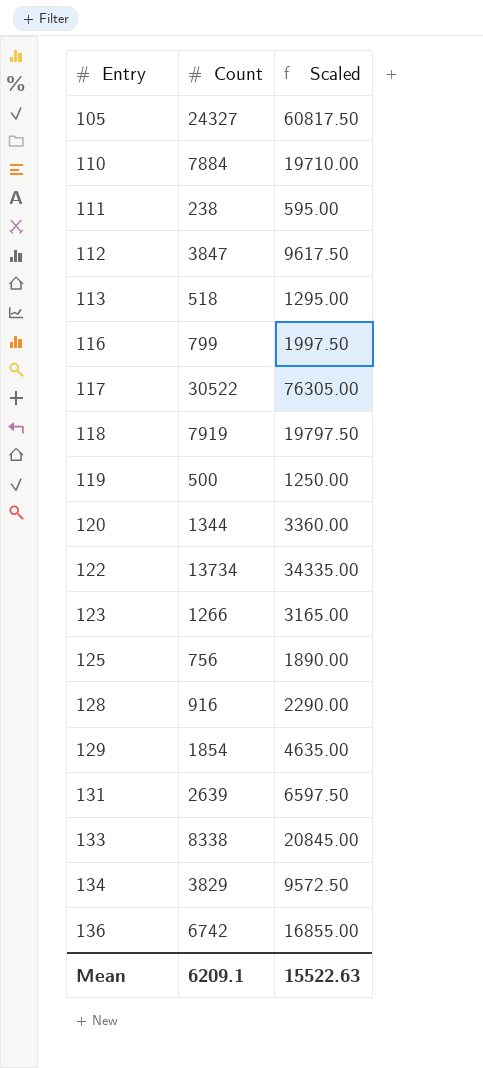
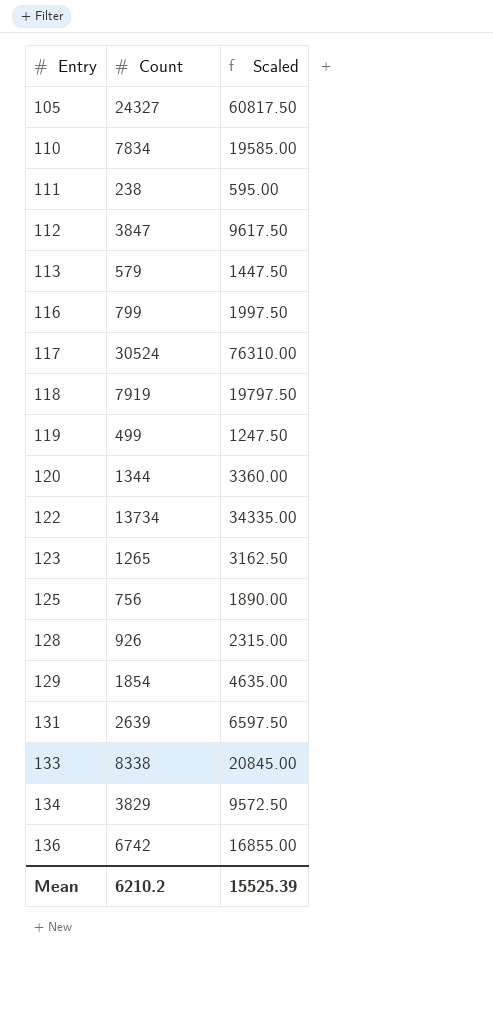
110 | Count: 7884 -> 7834
110 | Scaled: 19710.00 -> 19585.00
113 | Count: 518 -> 579
113 | Scaled: 1295.00 -> 1447.50
117 | Count: 30522 -> 30524
117 | Scaled: 76305.00 -> 76310.00
119 | Count: 500 -> 499
119 | Scaled: 1250.00 -> 1247.50
123 | Count: 1266 -> 1265
123 | Scaled: 3165.00 -> 3162.50
128 | Count: 916 -> 926
128 | Scaled: 2290.00 -> 2315.00
Mean | Count: 6209.1 -> 6210.2
Mean | Scaled: 15522.63 -> 15525.39

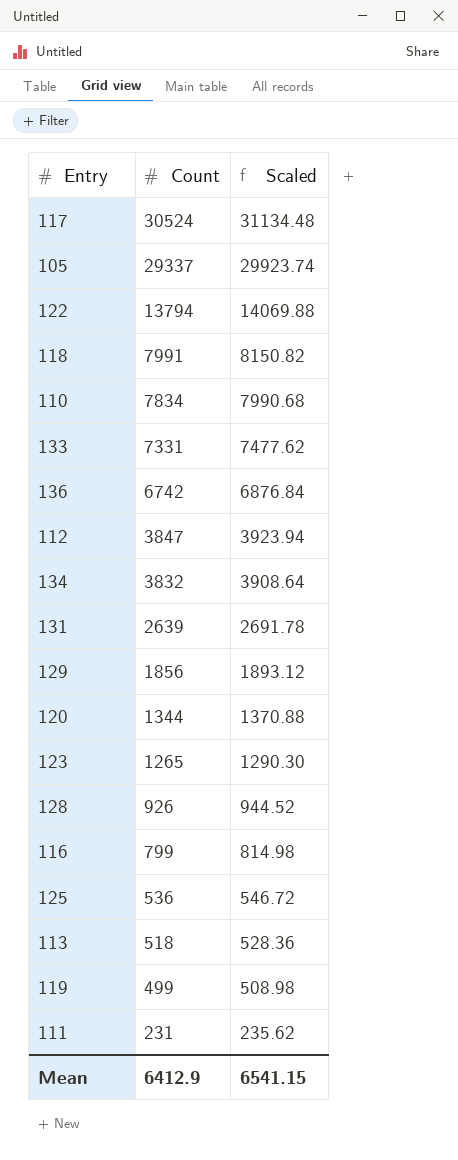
row order: Entry ascending -> Count descending
column Scaled | formula: [Count] * 2.5 -> [Count] * 1.02
105 | Count: 24327 -> 29337
122 | Count: 13734 -> 13794
118 | Count: 7919 -> 7991
133 | Count: 8338 -> 7331
134 | Count: 3829 -> 3832
129 | Count: 1854 -> 1856
125 | Count: 756 -> 536
113 | Count: 579 -> 518
111 | Count: 238 -> 231
Mean | Count: 6210.2 -> 6412.9
Mean | Scaled: 15525.39 -> 6541.15

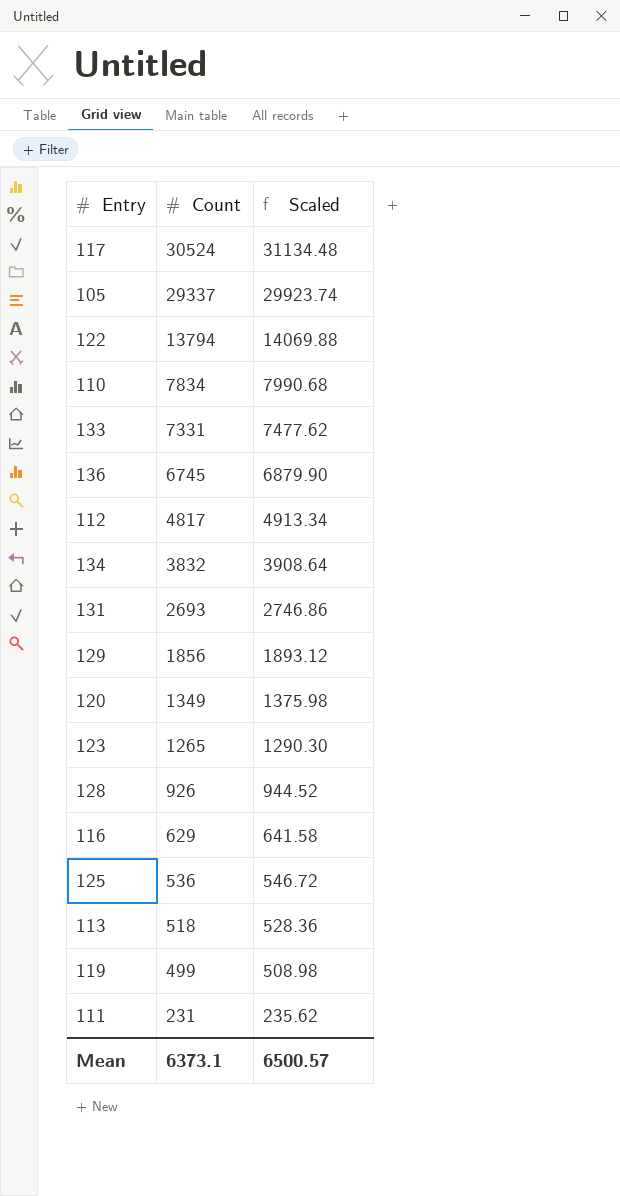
row 118: 7991 | 8150.82 -> none
136 | Count: 6742 -> 6745
136 | Scaled: 6876.84 -> 6879.90
112 | Count: 3847 -> 4817
112 | Scaled: 3923.94 -> 4913.34
131 | Count: 2639 -> 2693
131 | Scaled: 2691.78 -> 2746.86
120 | Count: 1344 -> 1349
120 | Scaled: 1370.88 -> 1375.98
116 | Count: 799 -> 629
116 | Scaled: 814.98 -> 641.58
Mean | Count: 6412.9 -> 6373.1
Mean | Scaled: 6541.15 -> 6500.57

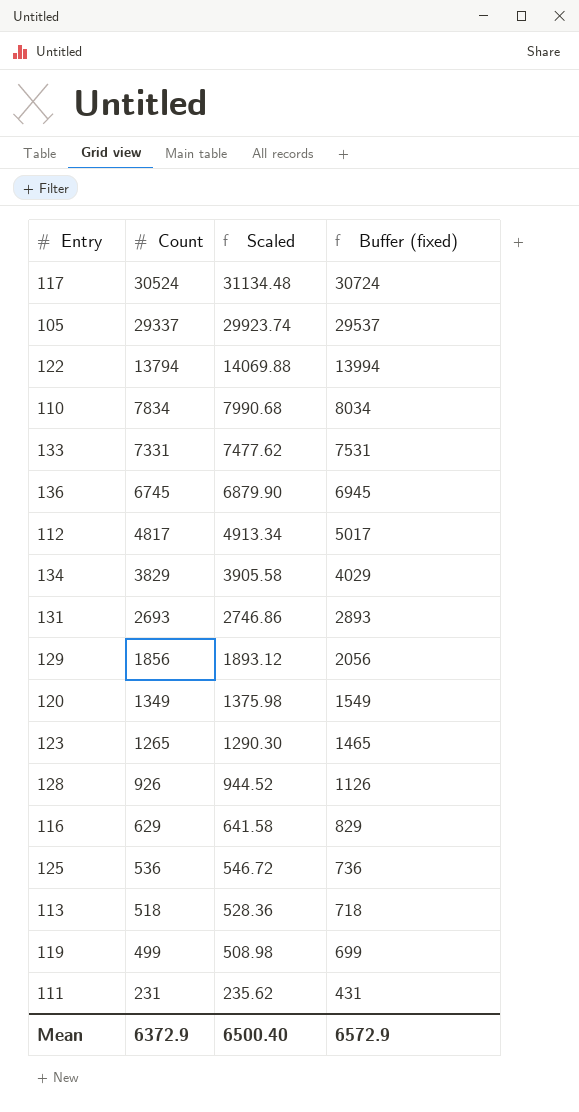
column Buffer (fixed) | formula: none -> [Count] + 200
134 | Count: 3832 -> 3829
134 | Scaled: 3908.64 -> 3905.58
Mean | Count: 6373.1 -> 6372.9
Mean | Scaled: 6500.57 -> 6500.40

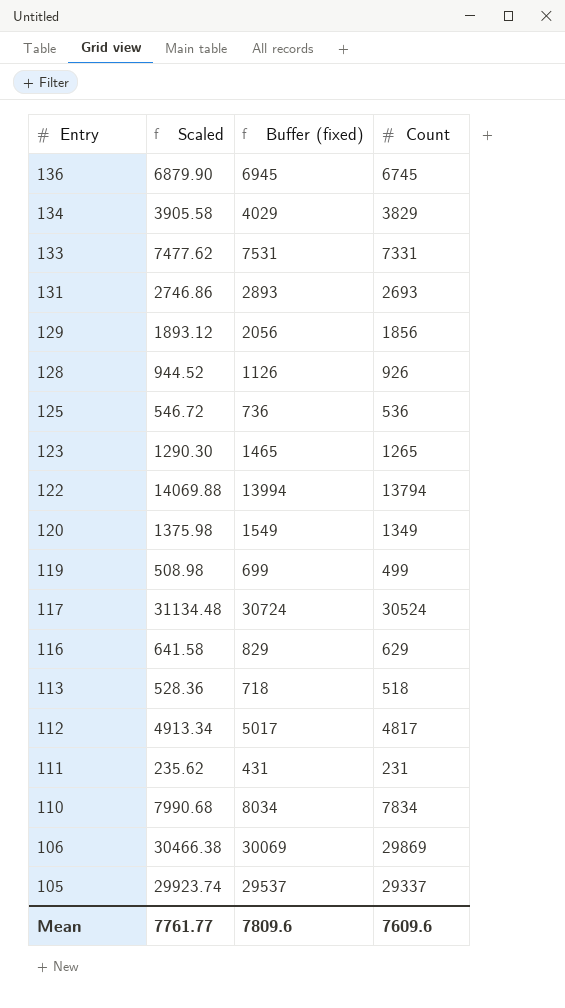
row order: Count descending -> Entry descending
column Count | position: 2 -> 4
row 106: none -> 30466.38 | 30069 | 29869
Mean | Scaled: 6500.40 -> 7761.77
Mean | Buffer (fixed): 6572.9 -> 7809.6
Mean | Count: 6372.9 -> 7609.6

